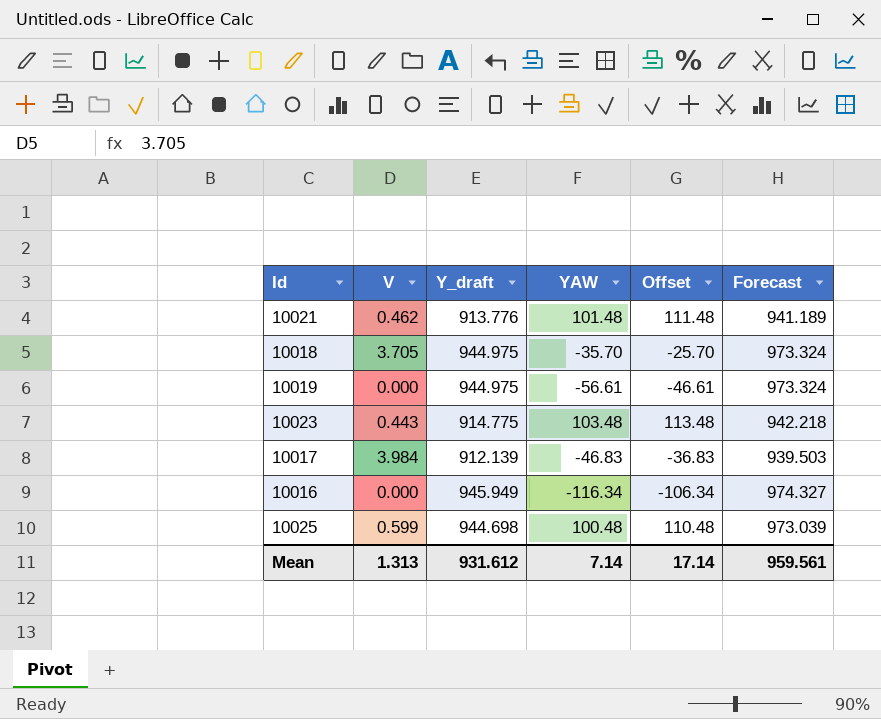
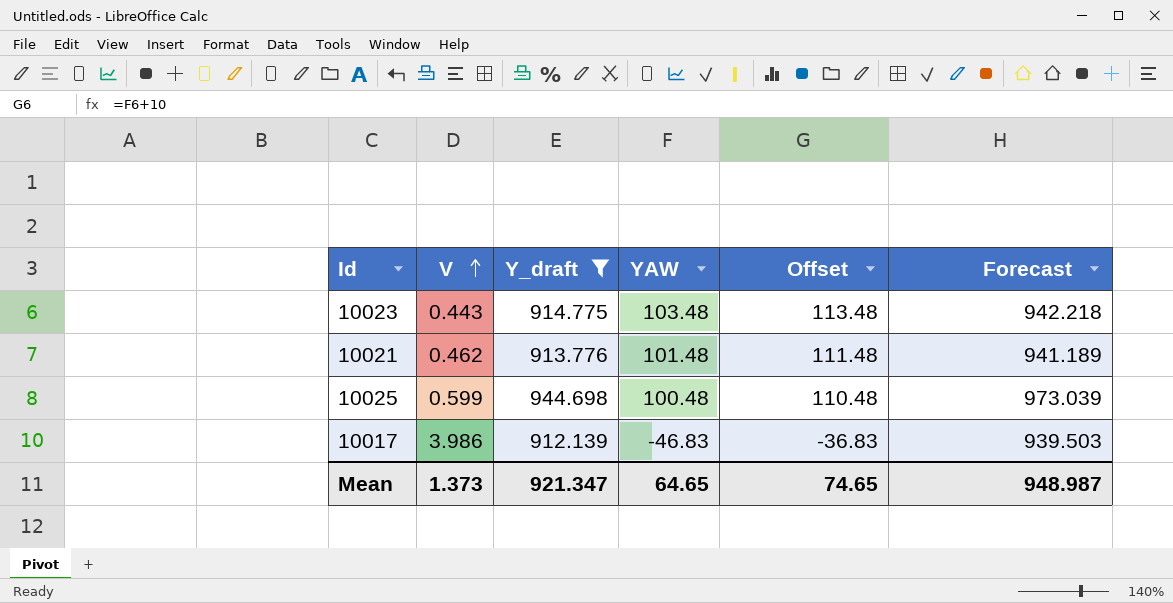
filter: none -> Y_draft <= 944.698
row order: none -> V ascending
10017 | V: 3.984 -> 3.986
Mean | V: 1.313 -> 1.373
Mean | Y_draft: 931.612 -> 921.347
Mean | YAW: 7.14 -> 64.65
Mean | Offset: 17.14 -> 74.65
Mean | Forecast: 959.561 -> 948.987

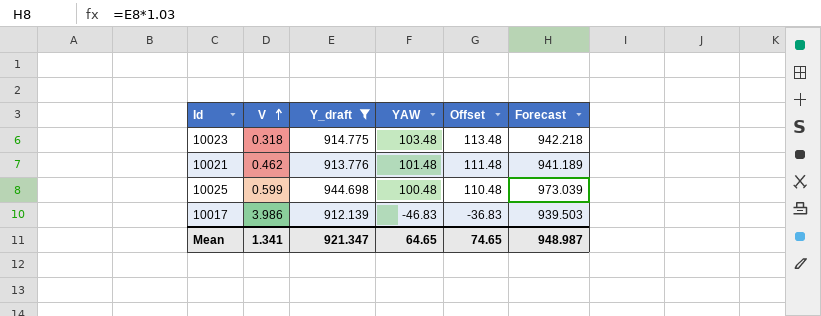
10023 | V: 0.443 -> 0.318
Mean | V: 1.373 -> 1.341

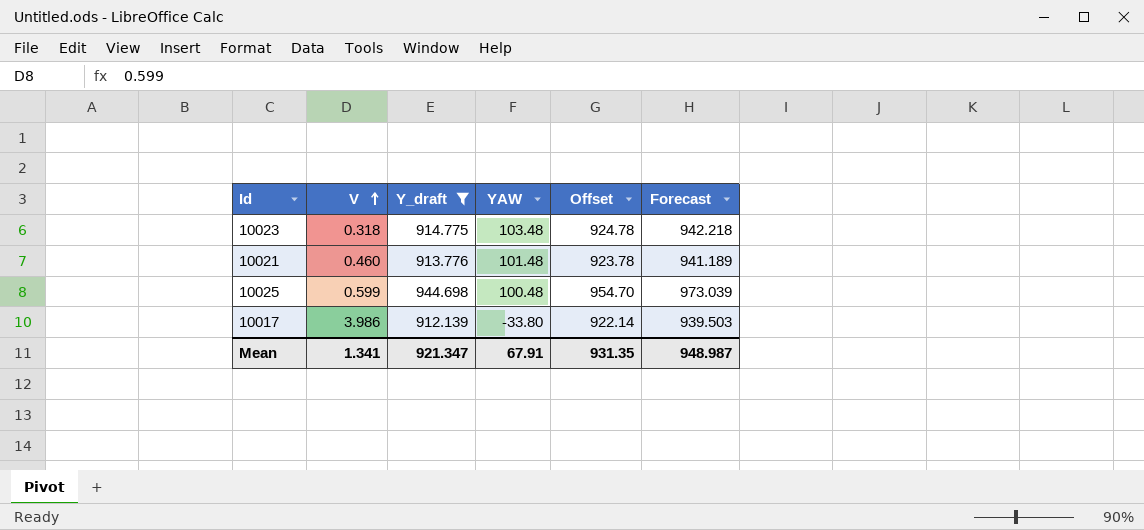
column Offset | formula: [YAW] + 10 -> [Y_draft] + 10
10021 | V: 0.462 -> 0.460
10017 | YAW: -46.83 -> -33.80
Mean | YAW: 64.65 -> 67.91
Mean | Offset: 74.65 -> 931.35

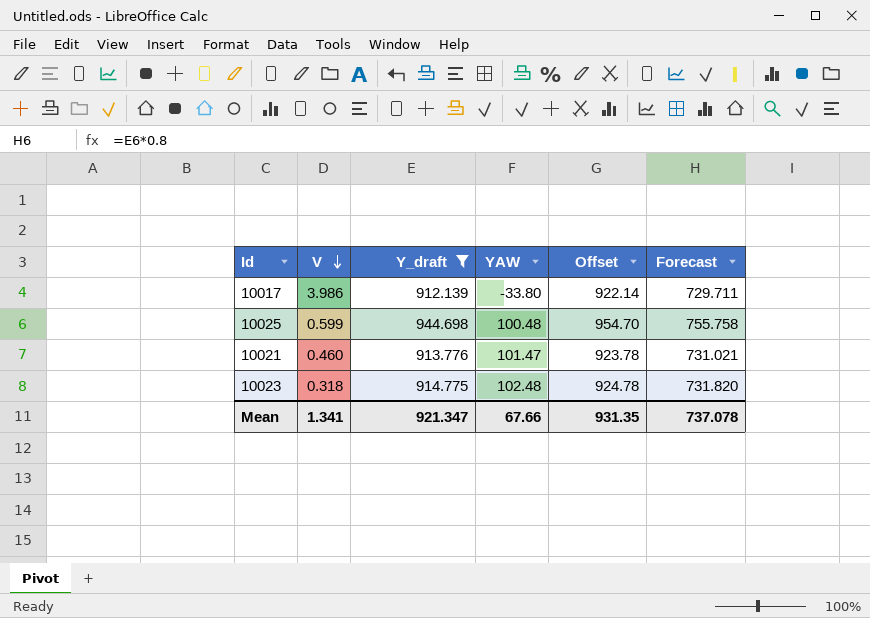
row order: V ascending -> V descending
column Forecast | formula: [Y_draft] * 1.03 -> [Y_draft] * 0.8
10021 | YAW: 101.48 -> 101.47
10023 | YAW: 103.48 -> 102.48
Mean | YAW: 67.91 -> 67.66
Mean | Forecast: 948.987 -> 737.078

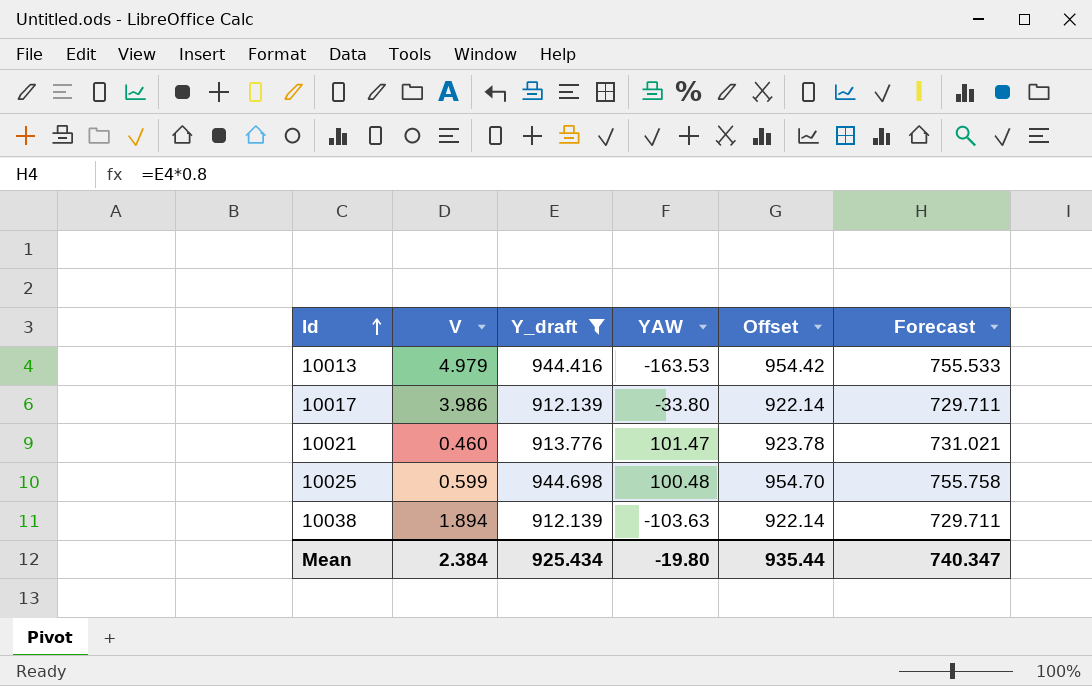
row order: V descending -> Id ascending
row 10023: 0.318 | 914.775 | 102.48 | 924.78 | 731.820 -> none
row 10013: none -> 4.979 | 944.416 | -163.53 | 954.42 | 755.533
row 10038: none -> 1.894 | 912.139 | -103.63 | 922.14 | 729.711
Mean | V: 1.341 -> 2.384
Mean | Y_draft: 921.347 -> 925.434
Mean | YAW: 67.66 -> -19.80
Mean | Offset: 931.35 -> 935.44
Mean | Forecast: 737.078 -> 740.347

